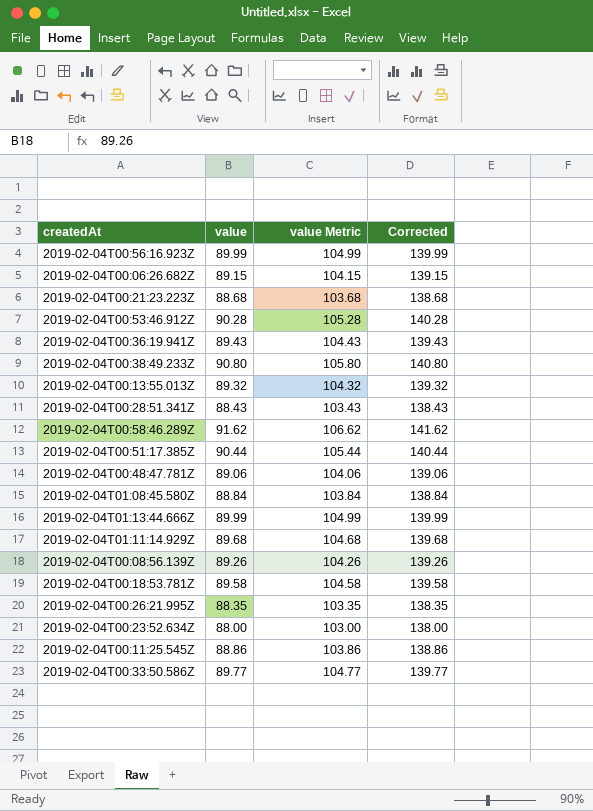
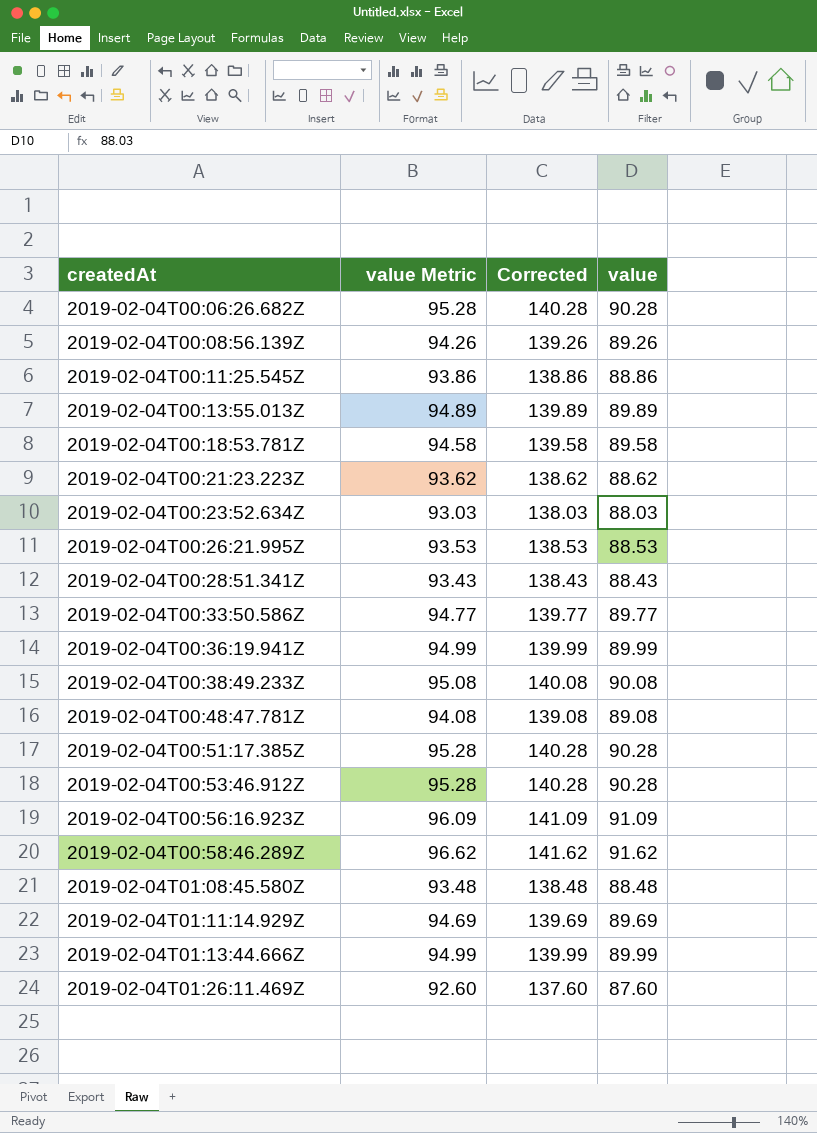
row order: none -> createdAt ascending
column value Metric | formula: [value] + 15 -> [value] + 5
column value | position: 2 -> 4
2019-02-04T00:06:26.682Z | Corrected: 139.15 -> 140.28
2019-02-04T00:06:26.682Z | value: 89.15 -> 90.28
2019-02-04T00:13:55.013Z | Corrected: 139.32 -> 139.89
2019-02-04T00:13:55.013Z | value: 89.32 -> 89.89
2019-02-04T00:21:23.223Z | Corrected: 138.68 -> 138.62
2019-02-04T00:21:23.223Z | value: 88.68 -> 88.62
2019-02-04T00:23:52.634Z | Corrected: 138.00 -> 138.03
2019-02-04T00:23:52.634Z | value: 88.00 -> 88.03
2019-02-04T00:26:21.995Z | Corrected: 138.35 -> 138.53
2019-02-04T00:26:21.995Z | value: 88.35 -> 88.53
2019-02-04T00:36:19.941Z | Corrected: 139.43 -> 139.99
2019-02-04T00:36:19.941Z | value: 89.43 -> 89.99
2019-02-04T00:38:49.233Z | Corrected: 140.80 -> 140.08
2019-02-04T00:38:49.233Z | value: 90.80 -> 90.08
2019-02-04T00:48:47.781Z | Corrected: 139.06 -> 139.08
2019-02-04T00:48:47.781Z | value: 89.06 -> 89.08
2019-02-04T00:51:17.385Z | Corrected: 140.44 -> 140.28
2019-02-04T00:51:17.385Z | value: 90.44 -> 90.28
2019-02-04T00:56:16.923Z | Corrected: 139.99 -> 141.09
2019-02-04T00:56:16.923Z | value: 89.99 -> 91.09
2019-02-04T01:08:45.580Z | Corrected: 138.84 -> 138.48
2019-02-04T01:08:45.580Z | value: 88.84 -> 88.48
2019-02-04T01:11:14.929Z | Corrected: 139.68 -> 139.69
2019-02-04T01:11:14.929Z | value: 89.68 -> 89.69
row 2019-02-04T01:26:11.469Z: none -> 92.60 | 137.60 | 87.60

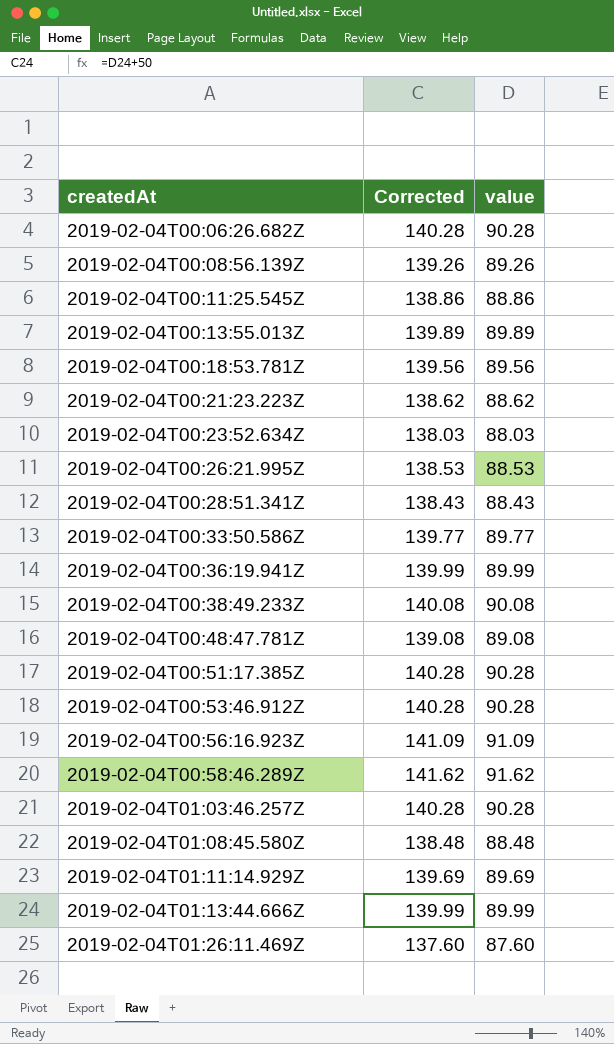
column value Metric | formula: [value] + 5 -> none
2019-02-04T00:18:53.781Z | Corrected: 139.58 -> 139.56
2019-02-04T00:18:53.781Z | value: 89.58 -> 89.56
row 2019-02-04T01:03:46.257Z: none -> 140.28 | 90.28

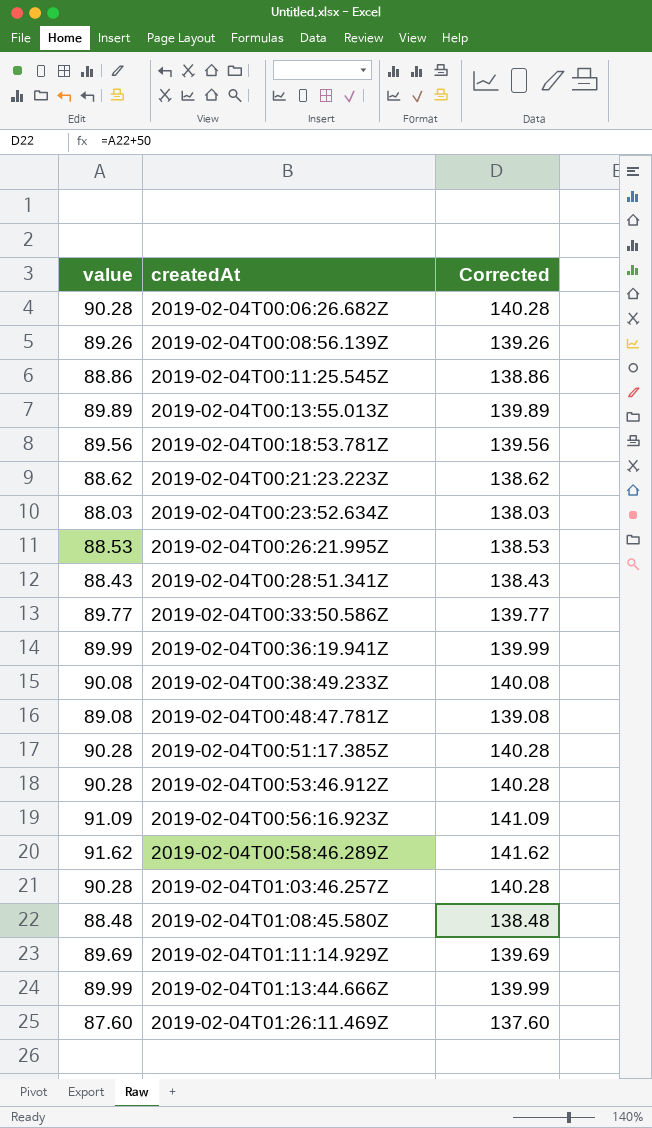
column value | position: 3 -> 1

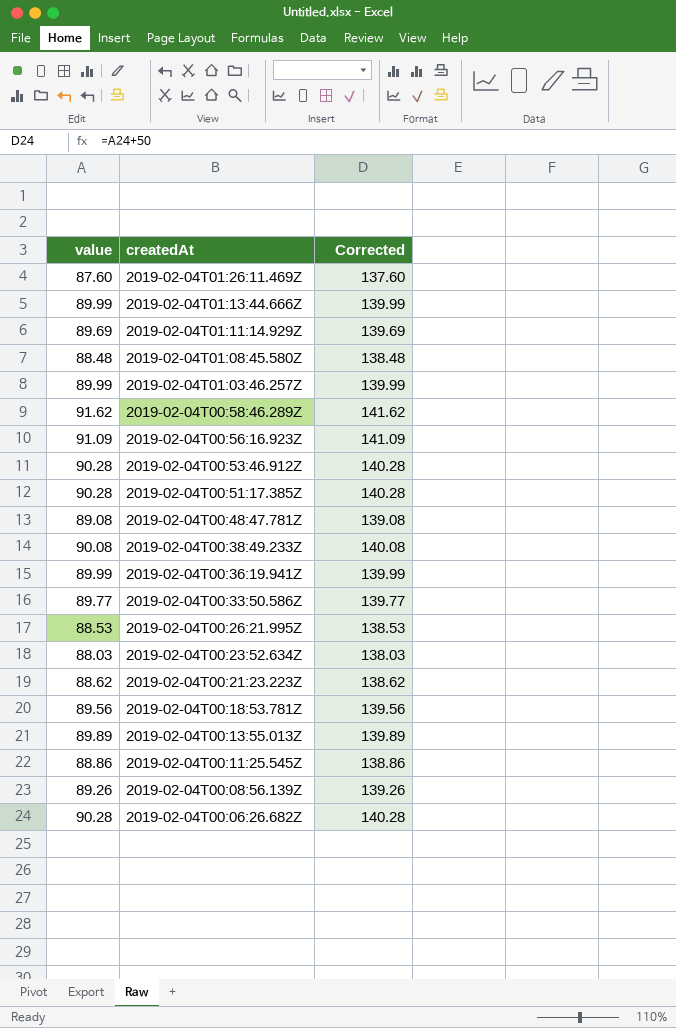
row order: createdAt ascending -> createdAt descending
row 2019-02-04T00:28:51.341Z: 88.43 | 138.43 -> none
2019-02-04T01:03:46.257Z | value: 90.28 -> 89.99
2019-02-04T01:03:46.257Z | Corrected: 140.28 -> 139.99

